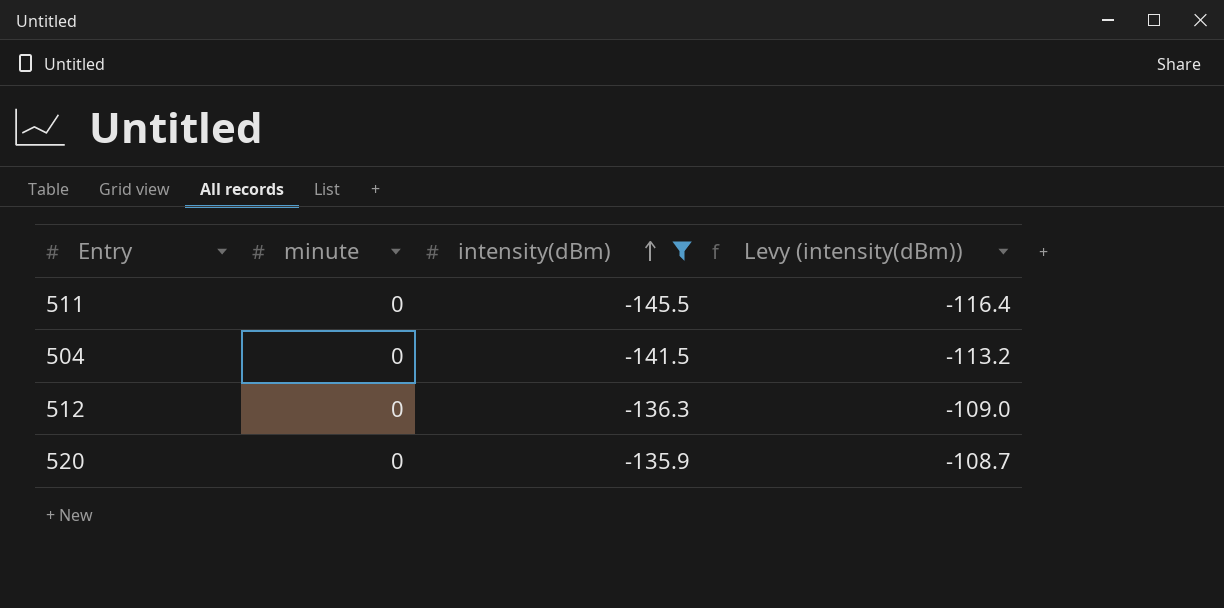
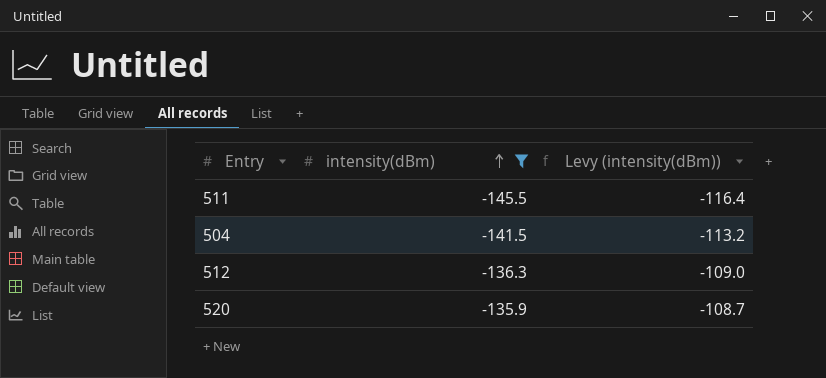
column minute | position: 2 -> none

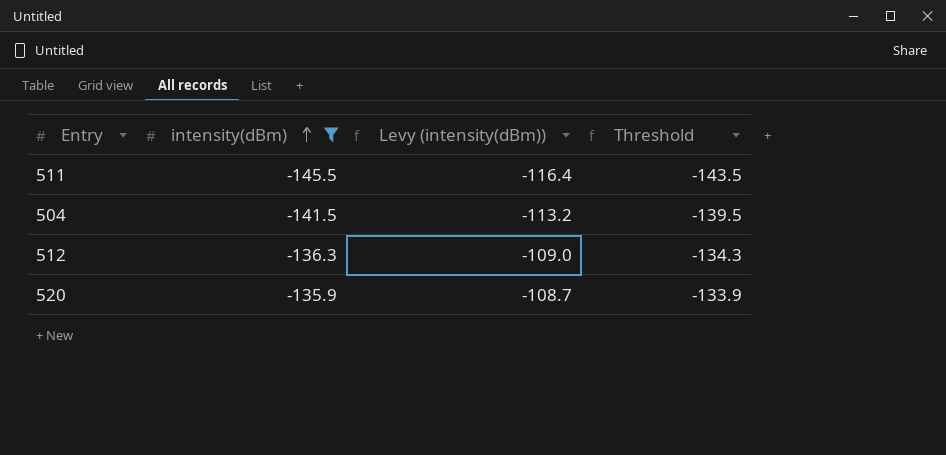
column Threshold | formula: none -> [intensity(dBm)] + 2

